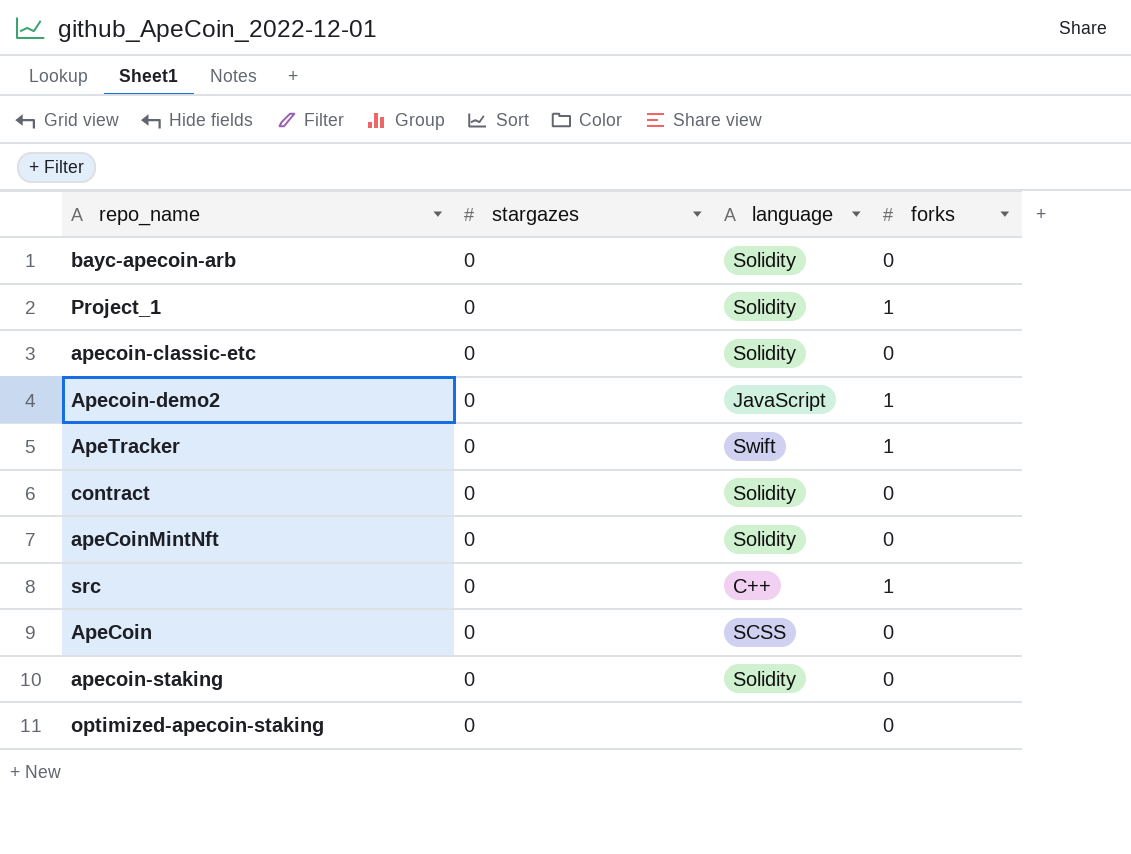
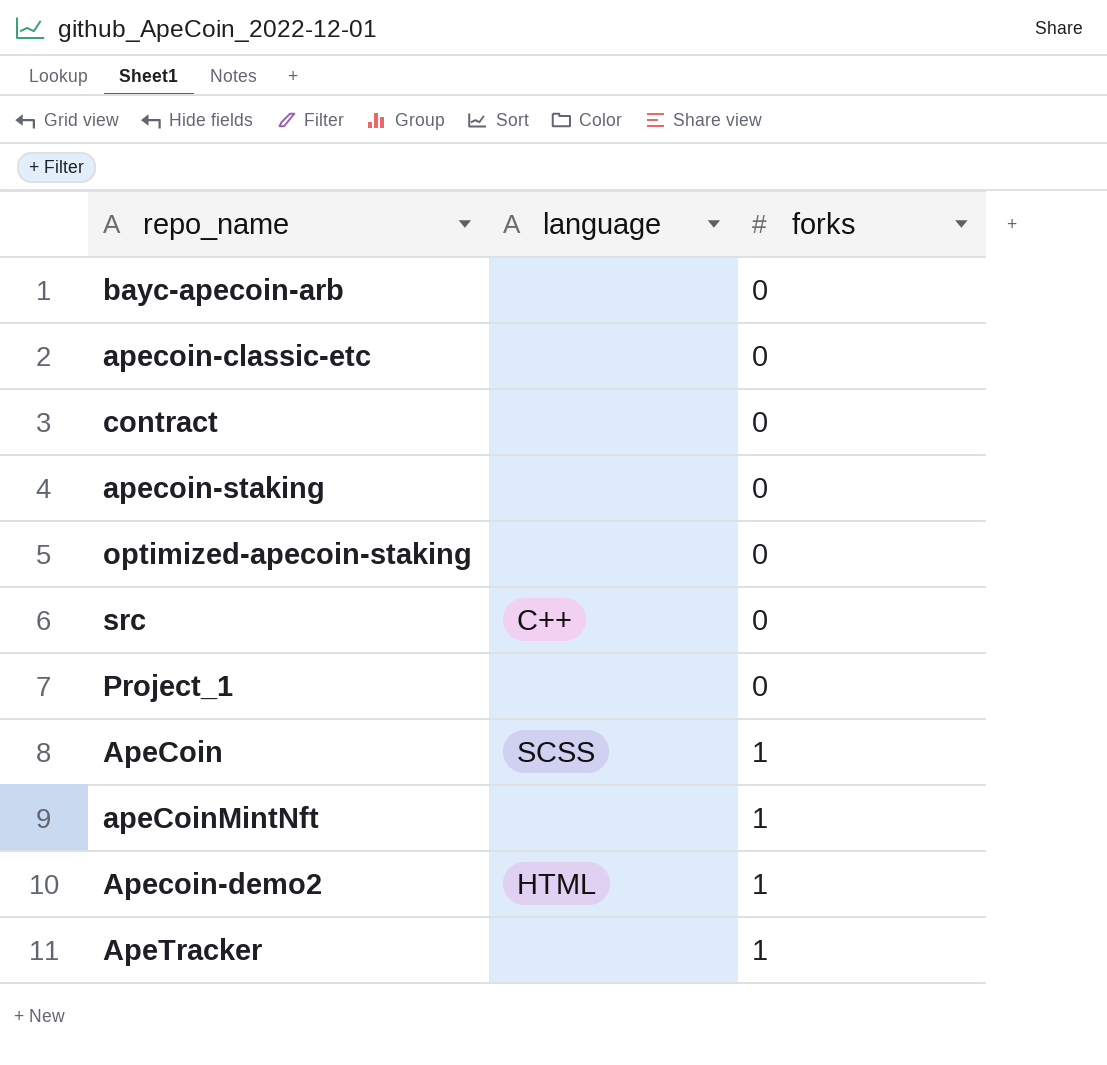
row order: none -> forks ascending
column stargazes | position: 2 -> none
bayc-apecoin-arb | language: Solidity -> none
apecoin-classic-etc | language: Solidity -> none
contract | language: Solidity -> none
apecoin-staking | language: Solidity -> none
src | forks: 1 -> 0
Project_1 | language: Solidity -> none
Project_1 | forks: 1 -> 0
ApeCoin | forks: 0 -> 1
apeCoinMintNft | language: Solidity -> none
apeCoinMintNft | forks: 0 -> 1
Apecoin-demo2 | language: JavaScript -> HTML
ApeTracker | language: Swift -> none

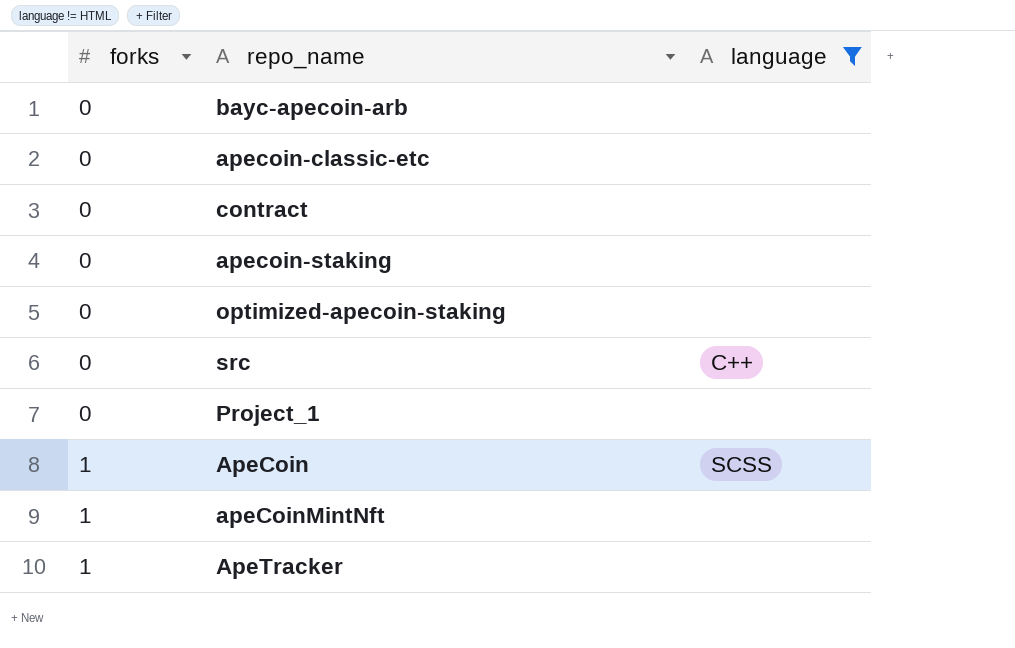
filter: none -> language != HTML
column forks | position: 3 -> 1

